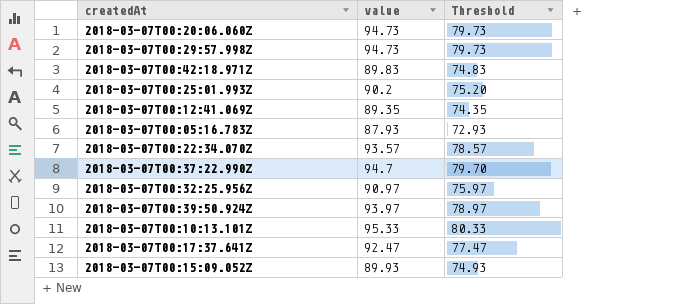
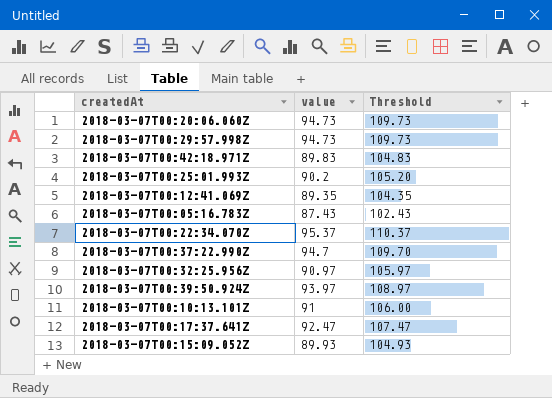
column Threshold | formula: [value] - 15 -> [value] + 15
2018-03-07T00:05:16.783Z | value: 87.93 -> 87.43
2018-03-07T00:22:34.070Z | value: 93.57 -> 95.37
2018-03-07T00:10:13.101Z | value: 95.33 -> 91

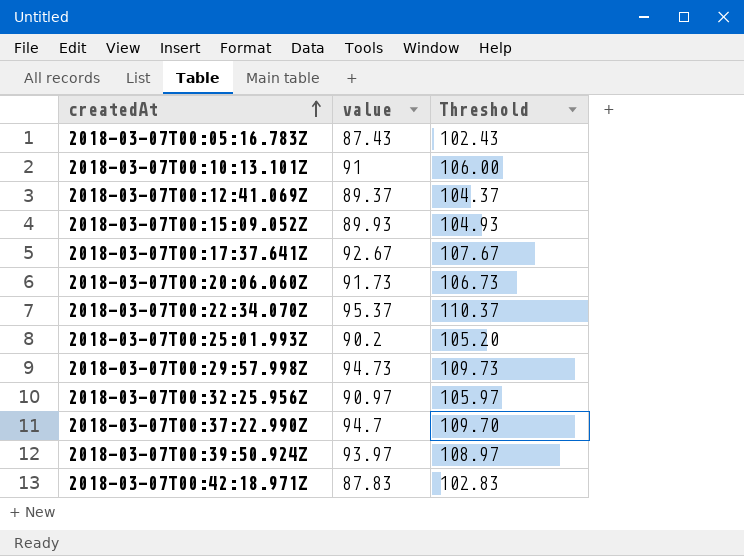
row order: none -> createdAt ascending
2018-03-07T00:12:41.069Z | value: 89.35 -> 89.37
2018-03-07T00:12:41.069Z | Threshold: 104.35 -> 104.37
2018-03-07T00:17:37.641Z | value: 92.47 -> 92.67
2018-03-07T00:17:37.641Z | Threshold: 107.47 -> 107.67
2018-03-07T00:20:06.060Z | value: 94.73 -> 91.73
2018-03-07T00:20:06.060Z | Threshold: 109.73 -> 106.73
2018-03-07T00:42:18.971Z | value: 89.83 -> 87.83
2018-03-07T00:42:18.971Z | Threshold: 104.83 -> 102.83

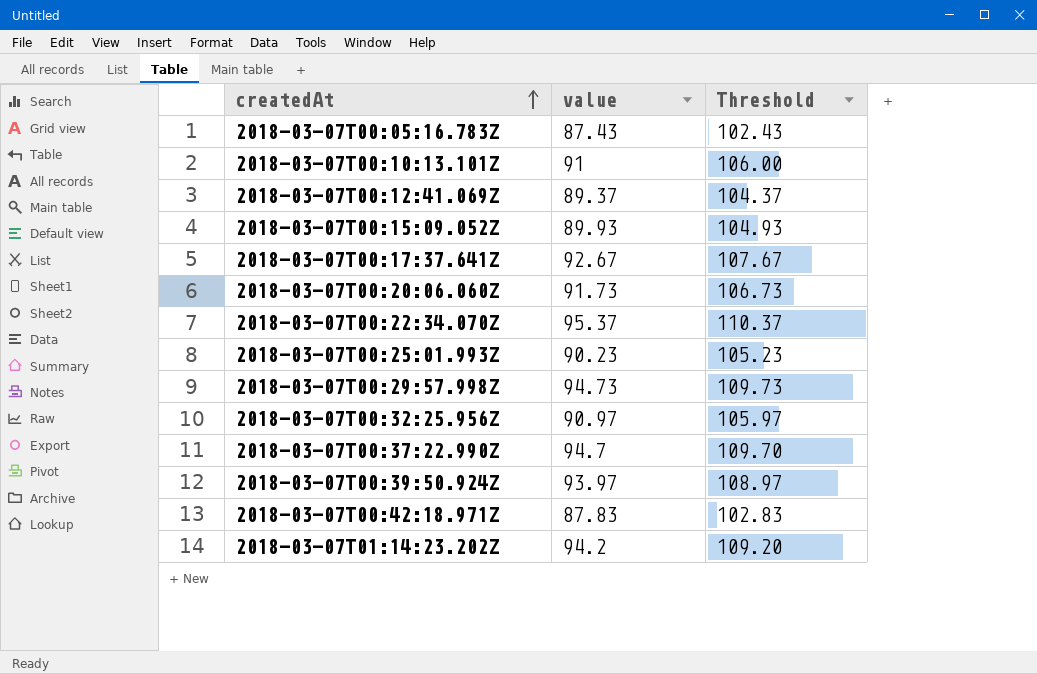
2018-03-07T00:25:01.993Z | value: 90.2 -> 90.23
2018-03-07T00:25:01.993Z | Threshold: 105.20 -> 105.23
row 2018-03-07T01:14:23.202Z: none -> 94.2 | 109.20

